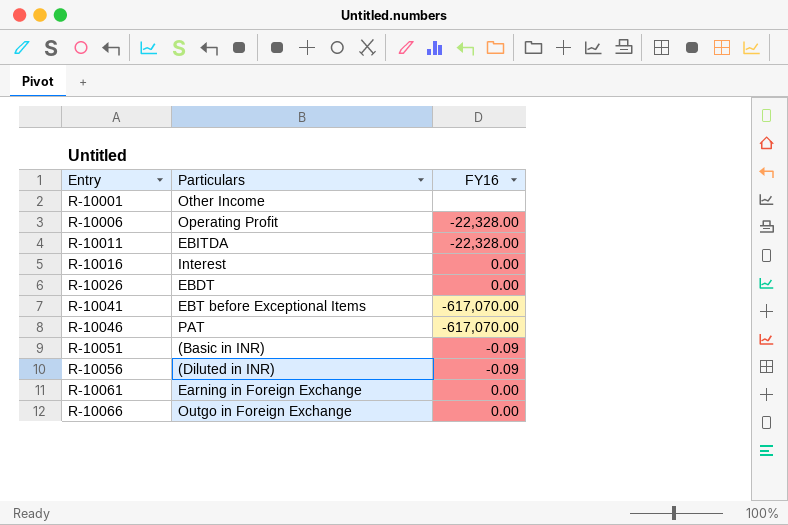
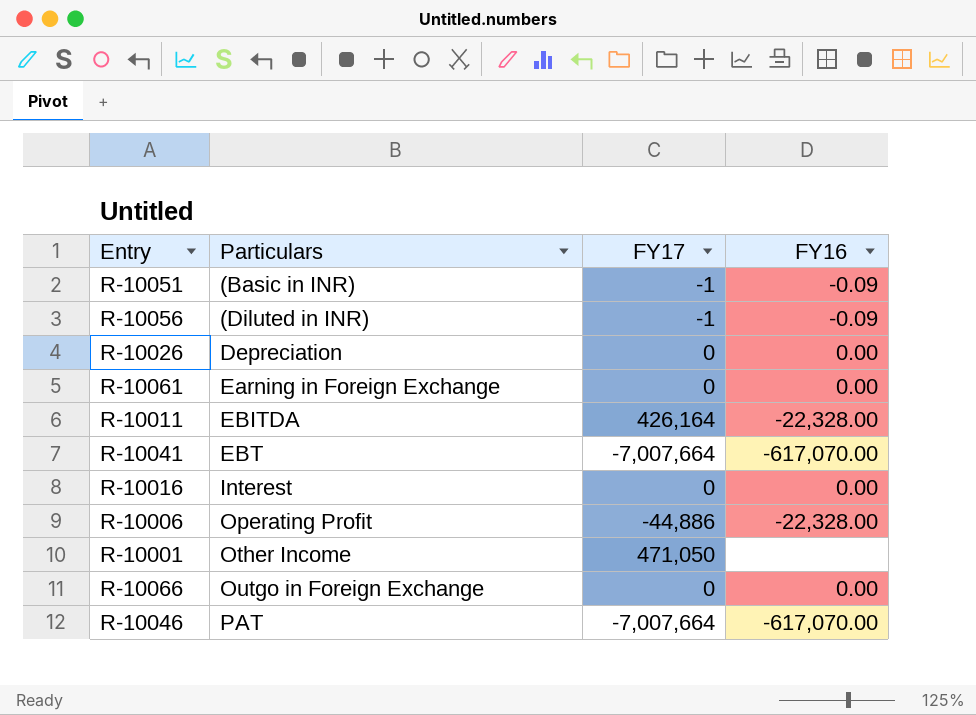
row order: Entry ascending -> Particulars ascending
column FY17 | position: none -> 3
R-10026 | Particulars: EBDT -> Depreciation
R-10041 | Particulars: EBT before Exceptional Items -> EBT

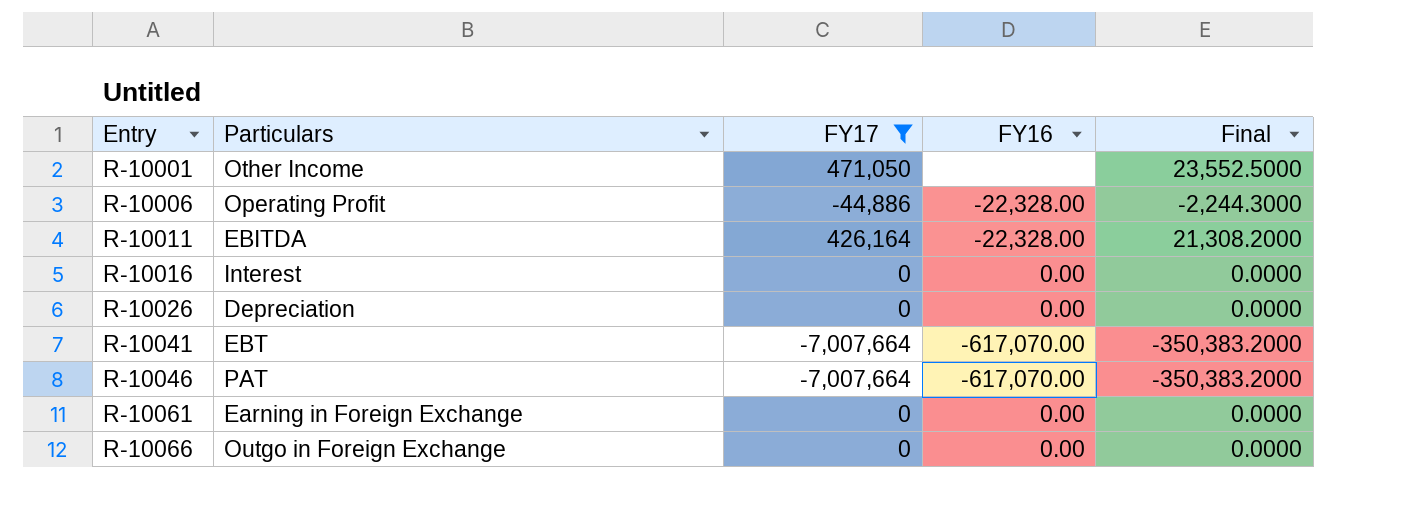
filter: none -> FY17 != -1
row order: Particulars ascending -> Entry ascending
column Final | formula: none -> [FY17] * 0.05

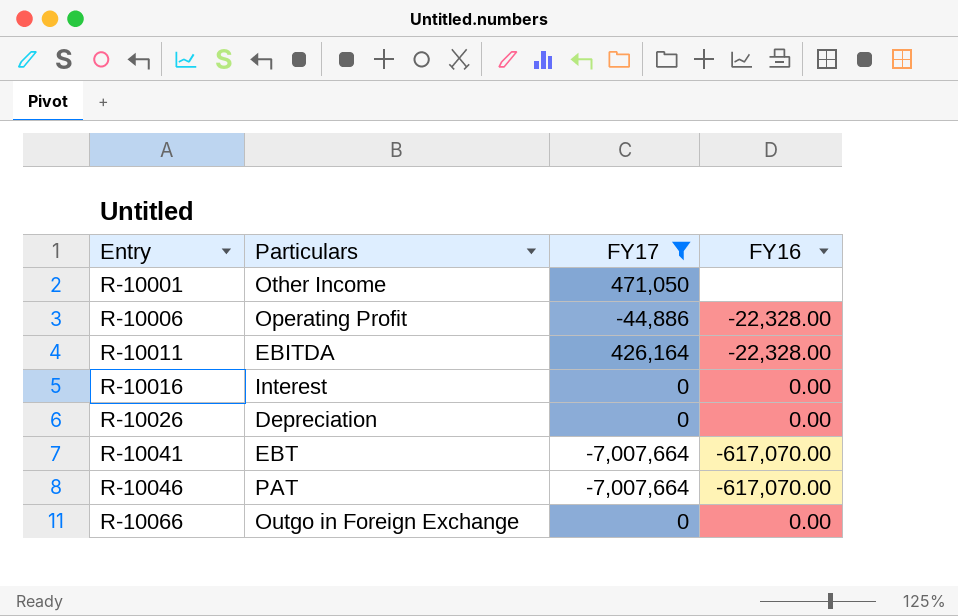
column Final | formula: [FY17] * 0.05 -> none
row R-10061: Earning in Foreign Exchange | 0 | 0.00 | 0.0000 -> none

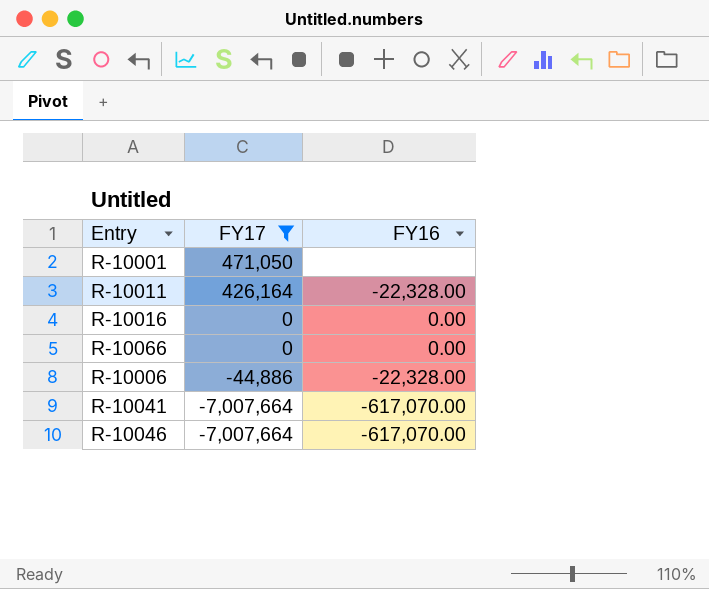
row order: Entry ascending -> FY17 descending
column Particulars | position: 2 -> none
row R-10026: Depreciation | 0 | 0.00 -> none

